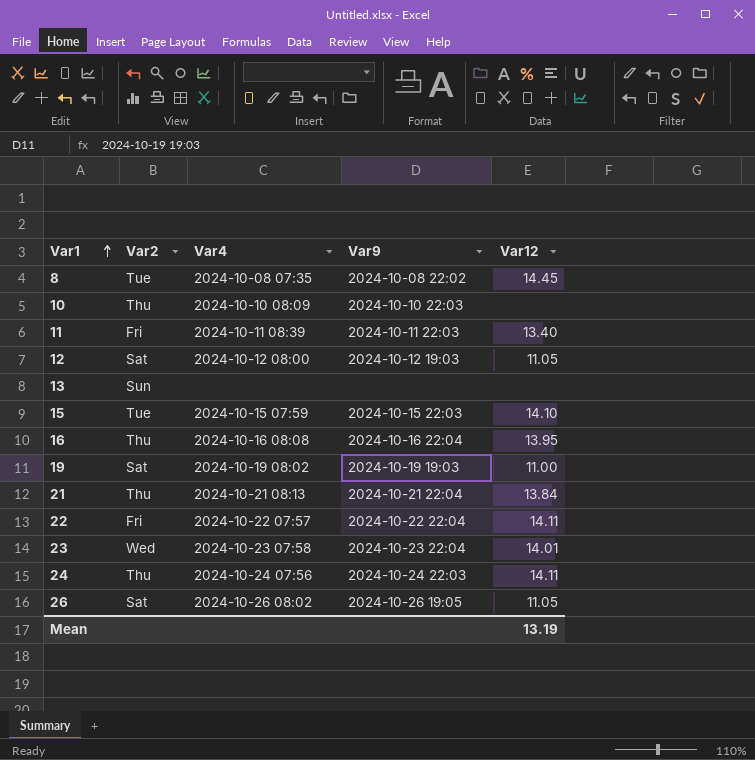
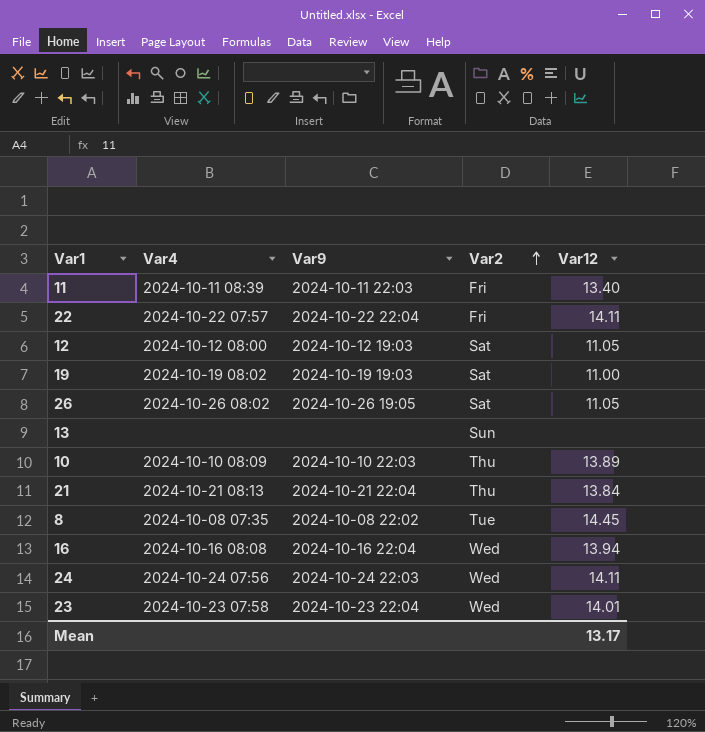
row order: Var1 ascending -> Var2 ascending
column Var2 | position: 2 -> 4
row 15: Tue | 2024-10-15 07:59 | 2024-10-15 22:03 | 14.10 -> none
10 | Var12: none -> 13.89
16 | Var2: Thu -> Wed
16 | Var12: 13.95 -> 13.94
24 | Var2: Thu -> Wed
Mean | Var12: 13.19 -> 13.17

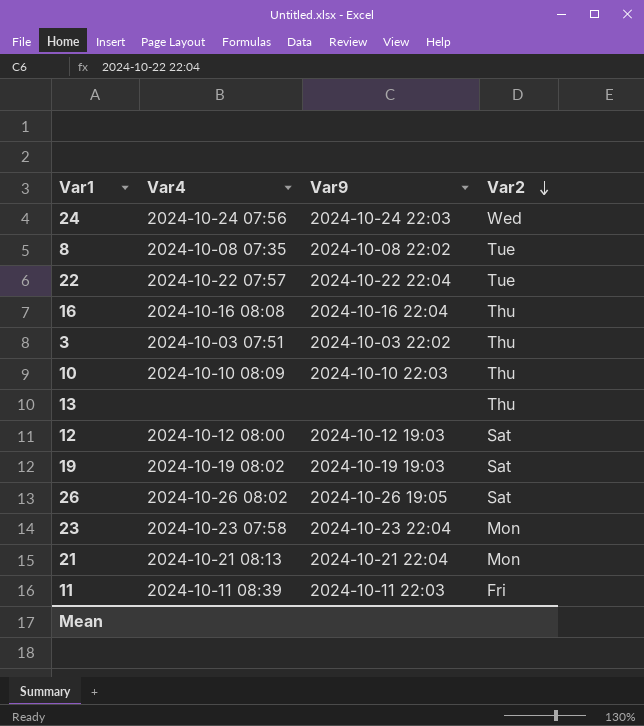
row order: Var2 ascending -> Var2 descending
column Var12 | position: 5 -> none
22 | Var2: Fri -> Tue
16 | Var2: Wed -> Thu
row 3: none -> 2024-10-03 07:51 | 2024-10-03 22:02 | Thu
13 | Var2: Sun -> Thu
23 | Var2: Wed -> Mon
21 | Var2: Thu -> Mon

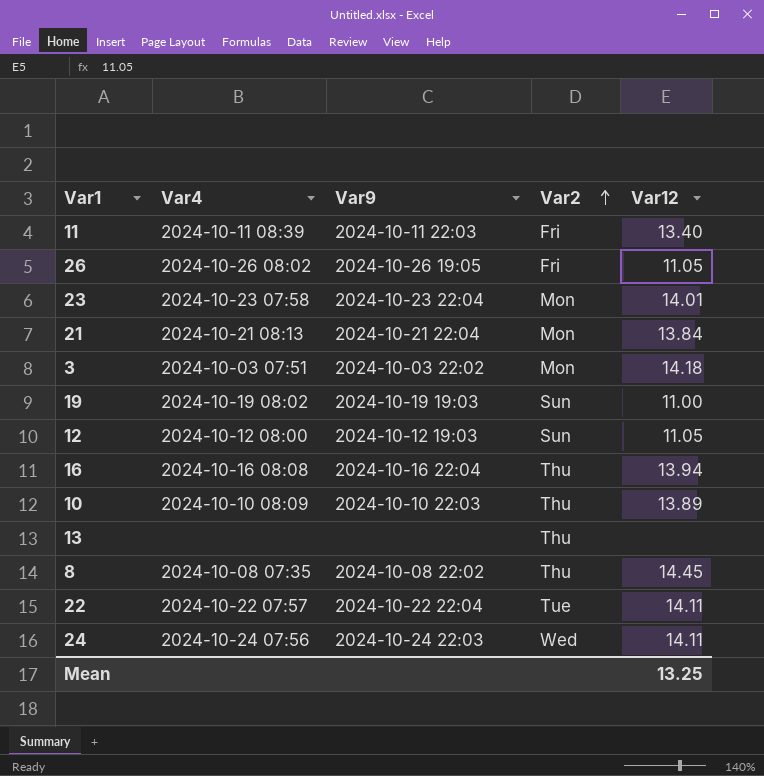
row order: Var2 descending -> Var2 ascending
column Var12 | position: none -> 5
26 | Var2: Sat -> Fri
3 | Var2: Thu -> Mon
19 | Var2: Sat -> Sun
12 | Var2: Sat -> Sun
8 | Var2: Tue -> Thu

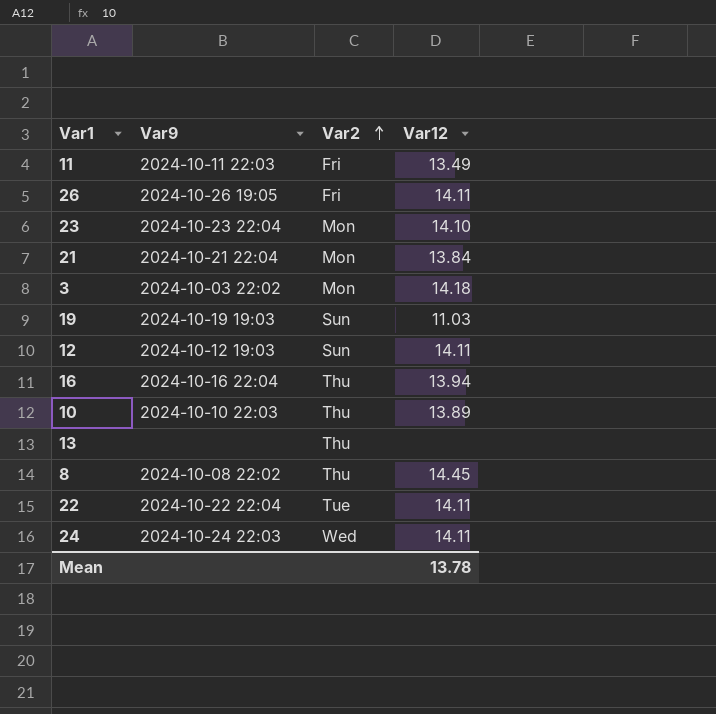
column Var4 | position: 2 -> none
11 | Var12: 13.40 -> 13.49
26 | Var12: 11.05 -> 14.11
23 | Var12: 14.01 -> 14.10
19 | Var12: 11.00 -> 11.03
12 | Var12: 11.05 -> 14.11
Mean | Var12: 13.25 -> 13.78

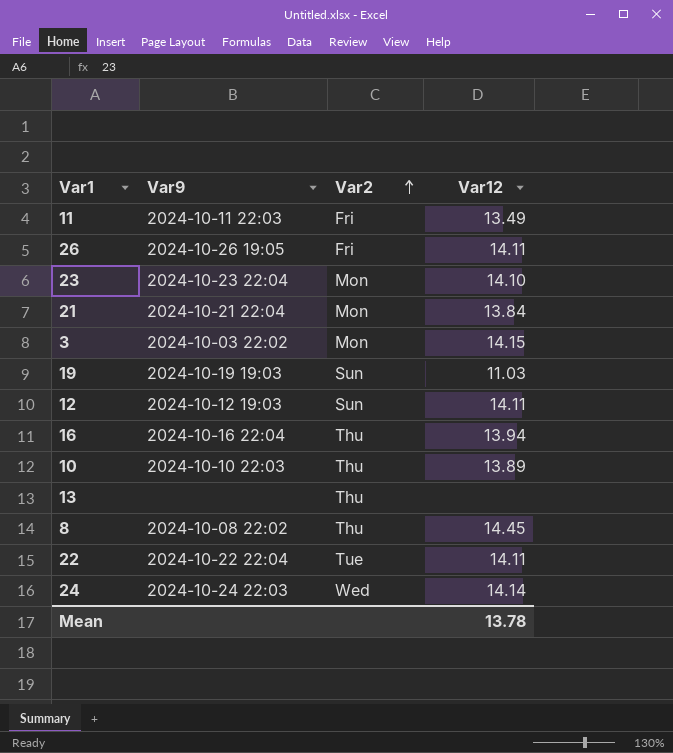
3 | Var12: 14.18 -> 14.15
24 | Var12: 14.11 -> 14.14

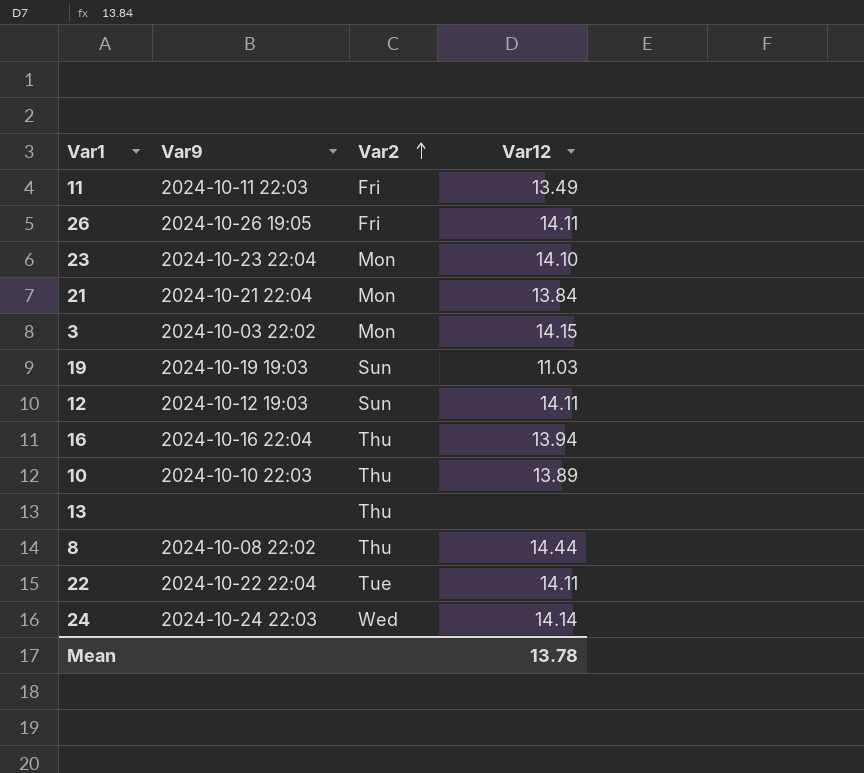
8 | Var12: 14.45 -> 14.44

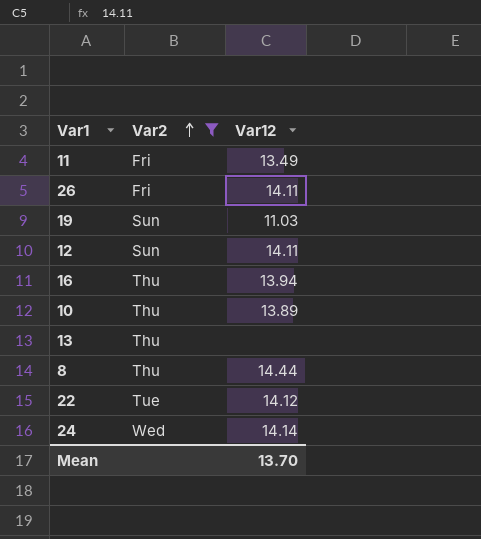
filter: none -> Var2 != Mon
column Var9 | position: 2 -> none
22 | Var12: 14.11 -> 14.12
Mean | Var12: 13.78 -> 13.70

